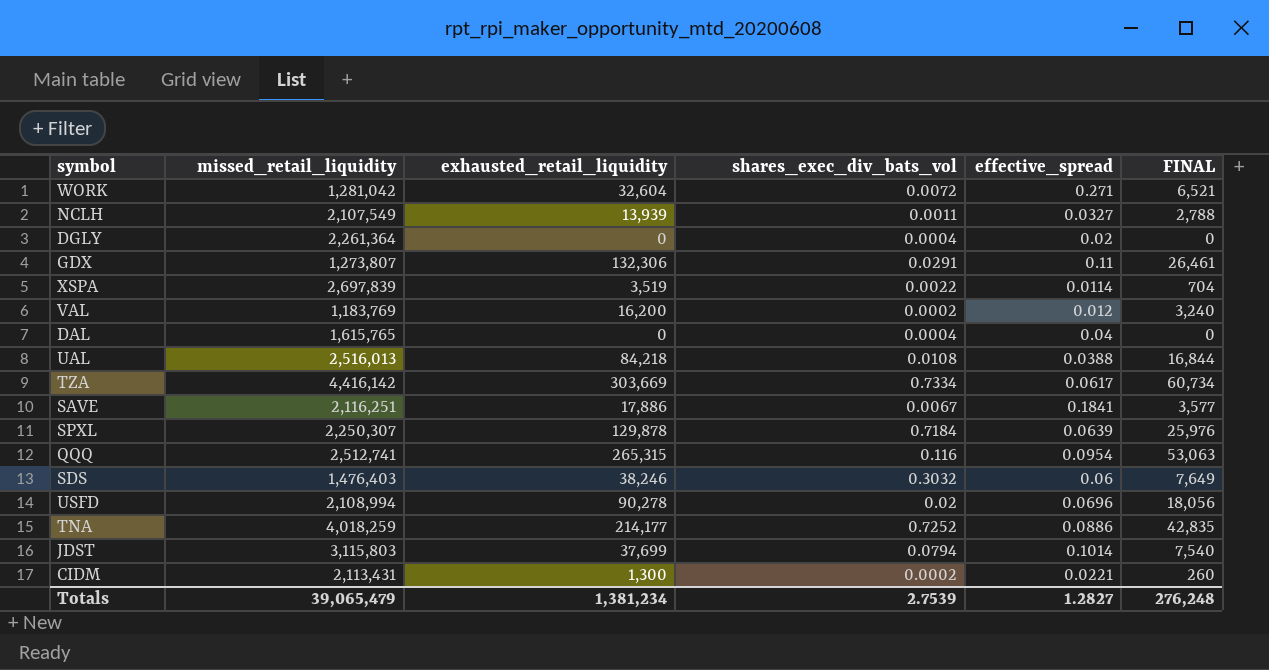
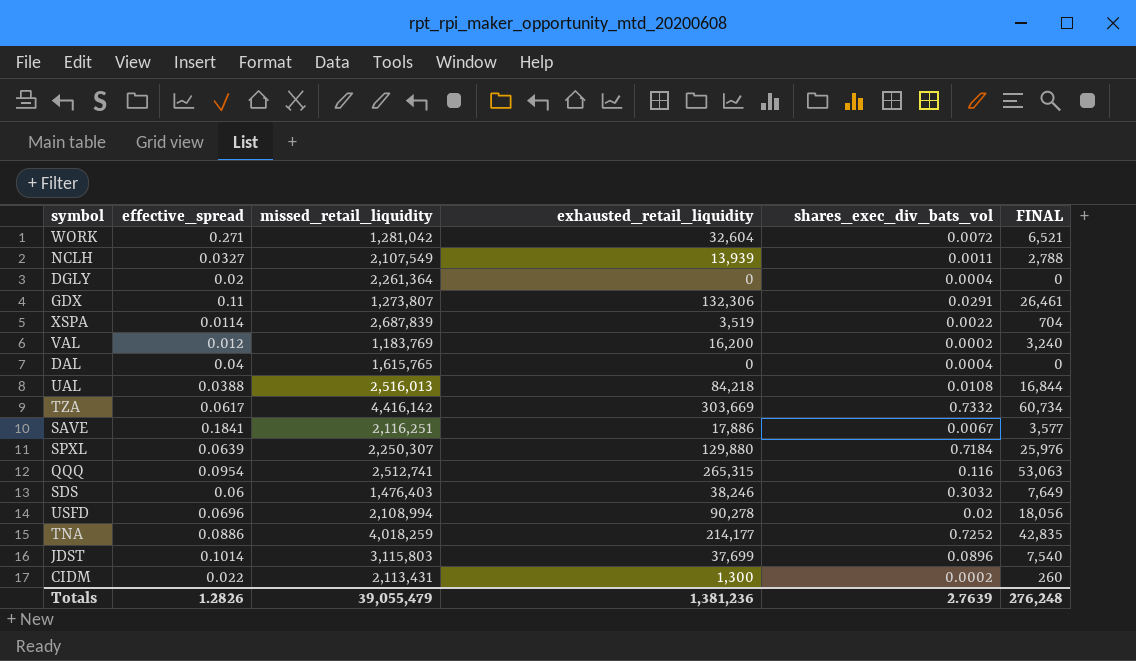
column effective_spread | position: 5 -> 2
XSPA | missed_retail_liquidity: 2,697,839 -> 2,687,839
TZA | shares_exec_div_bats_vol: 0.7334 -> 0.7332
SPXL | exhausted_retail_liquidity: 129,878 -> 129,880
JDST | shares_exec_div_bats_vol: 0.0794 -> 0.0896
CIDM | effective_spread: 0.0221 -> 0.022
Totals | effective_spread: 1.2827 -> 1.2826
Totals | missed_retail_liquidity: 39,065,479 -> 39,055,479
Totals | exhausted_retail_liquidity: 1,381,234 -> 1,381,236
Totals | shares_exec_div_bats_vol: 2.7539 -> 2.7639

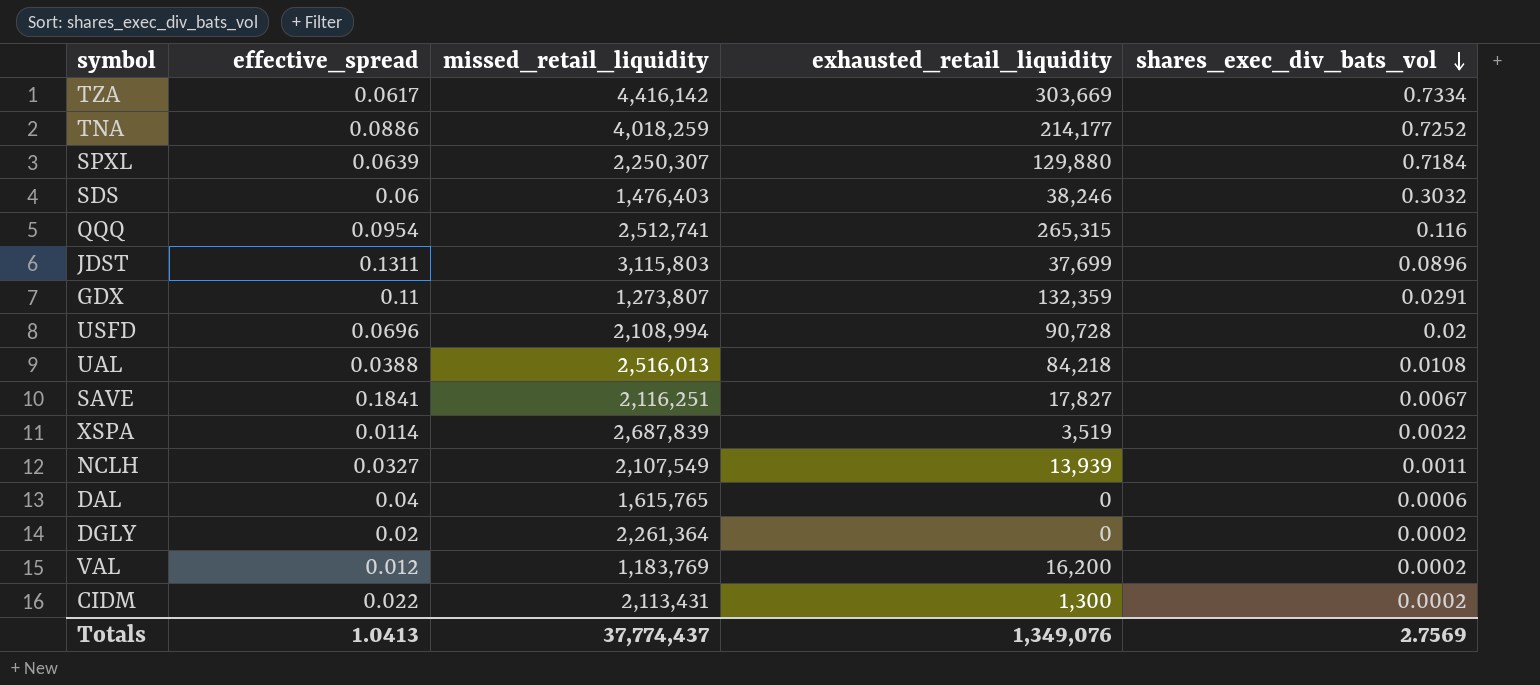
row order: none -> shares_exec_div_bats_vol descending
column FINAL | formula: [exhausted_retail_liquidity] * 0.2 -> none
row WORK: 0.271 | 1,281,042 | 32,604 | 0.0072 | 6,521 -> none
TZA | shares_exec_div_bats_vol: 0.7332 -> 0.7334
JDST | effective_spread: 0.1014 -> 0.1311
GDX | exhausted_retail_liquidity: 132,306 -> 132,359
USFD | exhausted_retail_liquidity: 90,278 -> 90,728
SAVE | exhausted_retail_liquidity: 17,886 -> 17,827
DAL | shares_exec_div_bats_vol: 0.0004 -> 0.0006
DGLY | shares_exec_div_bats_vol: 0.0004 -> 0.0002
Totals | effective_spread: 1.2826 -> 1.0413
Totals | missed_retail_liquidity: 39,055,479 -> 37,774,437
Totals | exhausted_retail_liquidity: 1,381,236 -> 1,349,076
Totals | shares_exec_div_bats_vol: 2.7639 -> 2.7569

